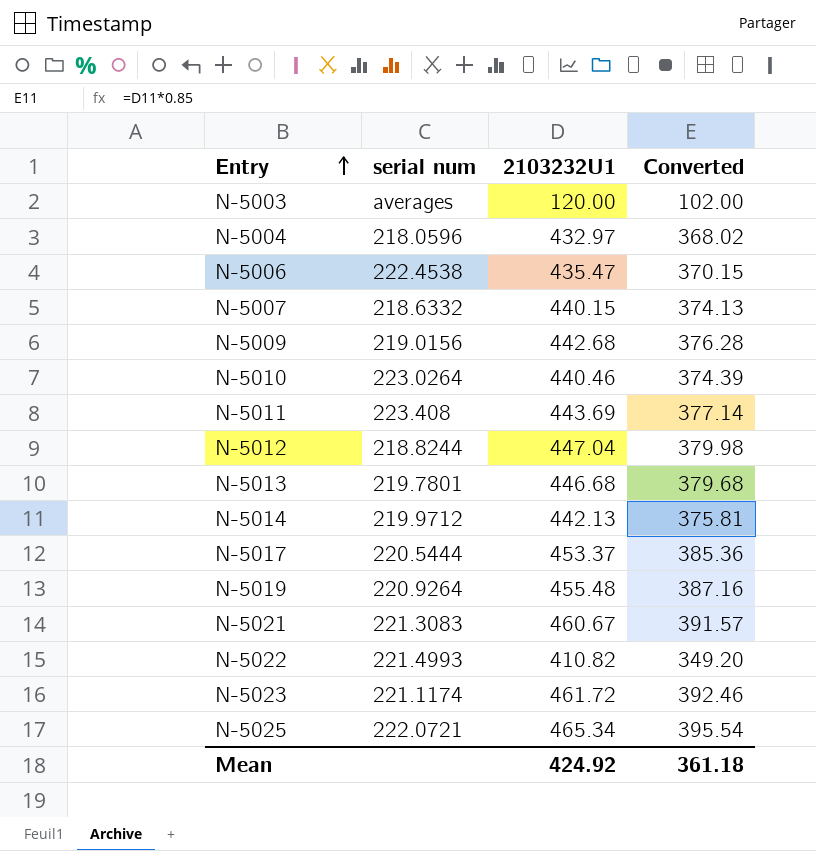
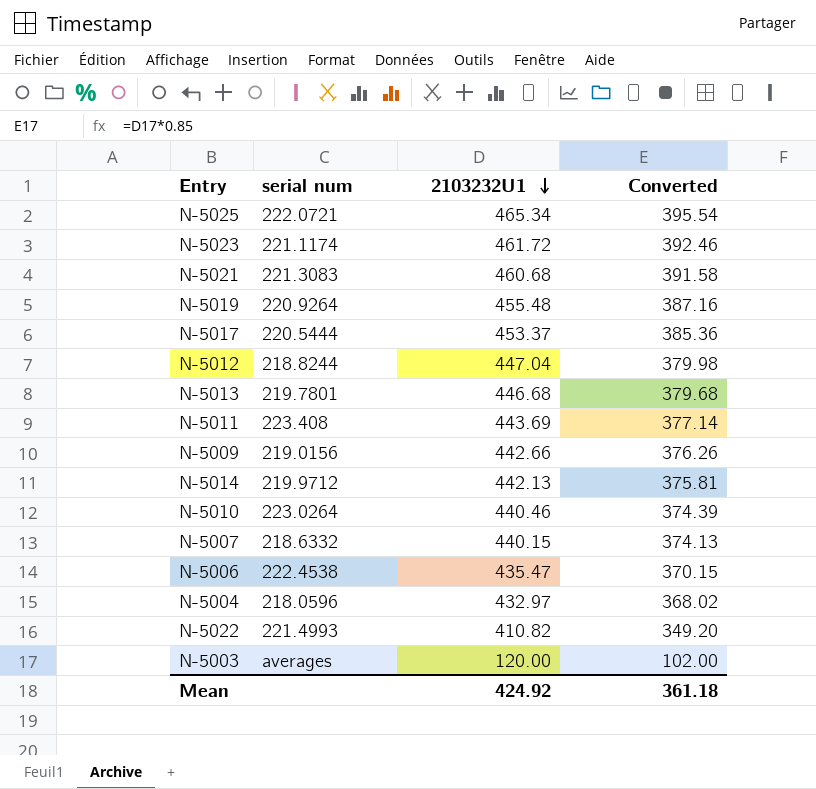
row order: Entry ascending -> 2103232U1 descending
N-5021 | 2103232U1: 460.67 -> 460.68
N-5021 | Converted: 391.57 -> 391.58
N-5009 | 2103232U1: 442.68 -> 442.66
N-5009 | Converted: 376.28 -> 376.26

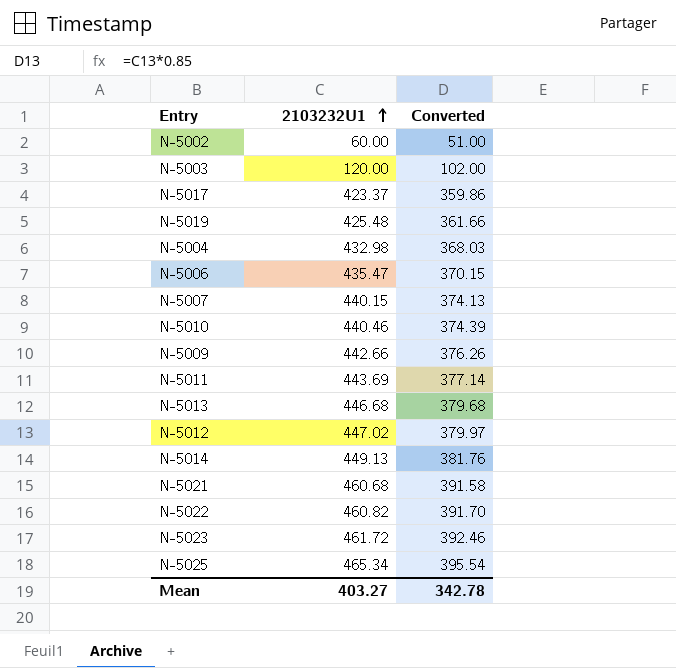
row order: 2103232U1 descending -> 2103232U1 ascending
column serial num | position: 2 -> none
row N-5002: none -> 60.00 | 51.00
N-5017 | 2103232U1: 453.37 -> 423.37
N-5017 | Converted: 385.36 -> 359.86
N-5019 | 2103232U1: 455.48 -> 425.48
N-5019 | Converted: 387.16 -> 361.66
N-5004 | 2103232U1: 432.97 -> 432.98
N-5004 | Converted: 368.02 -> 368.03
N-5012 | 2103232U1: 447.04 -> 447.02
N-5012 | Converted: 379.98 -> 379.97
N-5014 | 2103232U1: 442.13 -> 449.13
N-5014 | Converted: 375.81 -> 381.76
N-5022 | 2103232U1: 410.82 -> 460.82
N-5022 | Converted: 349.20 -> 391.70
Mean | 2103232U1: 424.92 -> 403.27
Mean | Converted: 361.18 -> 342.78

